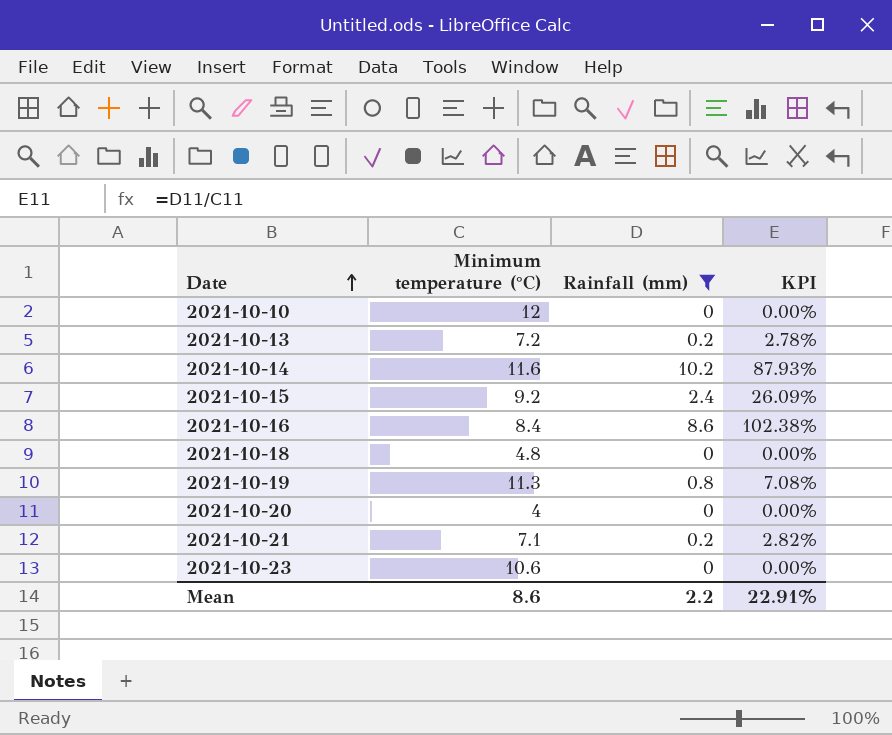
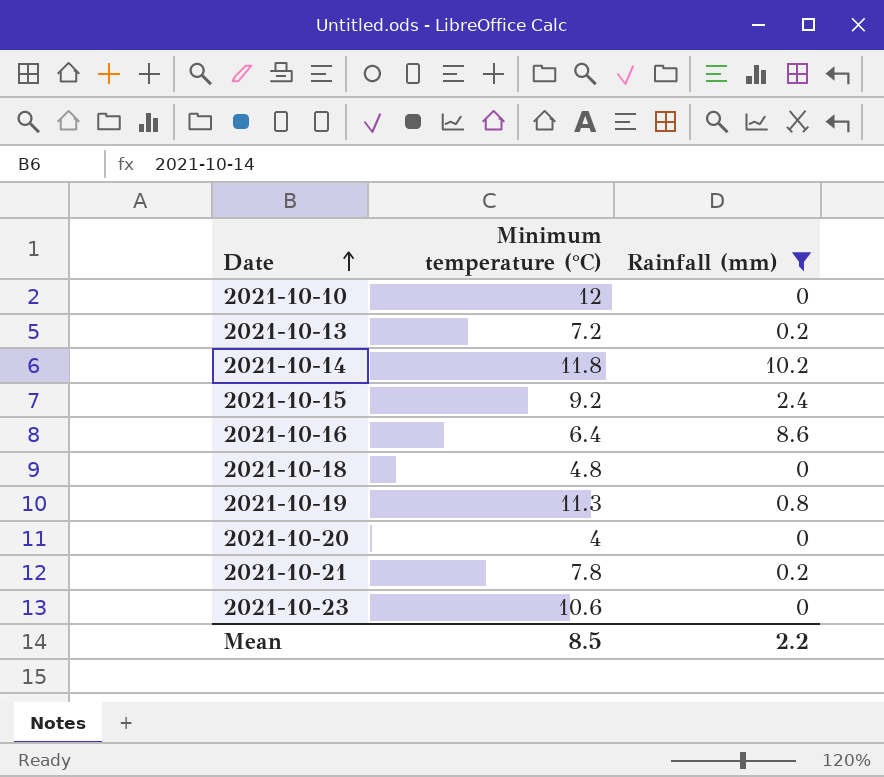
column KPI | formula: [Rainfall (mm)] / [Minimum temperature (°C)] -> none
2021-10-14 | Minimum temperature (°C): 11.6 -> 11.8
2021-10-16 | Minimum temperature (°C): 8.4 -> 6.4
2021-10-21 | Minimum temperature (°C): 7.1 -> 7.8
Mean | Minimum temperature (°C): 8.6 -> 8.5

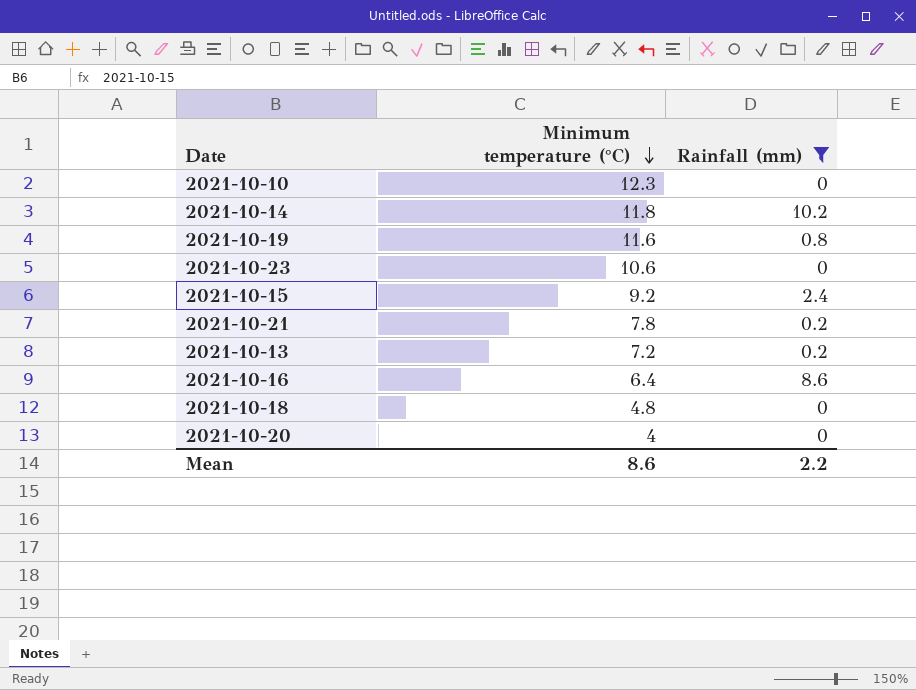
row order: Date ascending -> Minimum temperature (°C) descending
2021-10-10 | Minimum temperature (°C): 12 -> 12.3
2021-10-19 | Minimum temperature (°C): 11.3 -> 11.6
Mean | Minimum temperature (°C): 8.5 -> 8.6

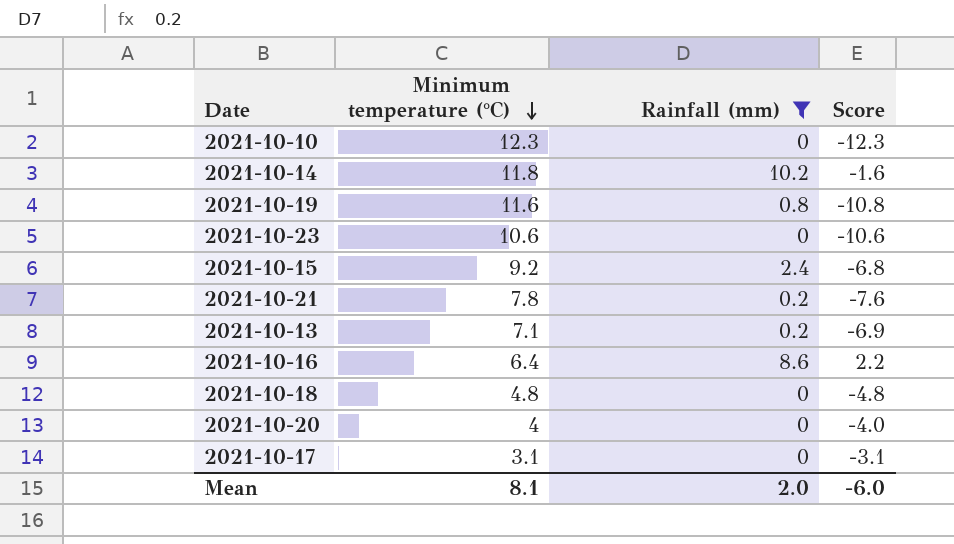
column Score | formula: none -> [Rainfall (mm)] - [Minimum temperature (°C)]
2021-10-13 | Minimum temperature (°C): 7.2 -> 7.1
row 2021-10-17: none -> 3.1 | 0 | -3.1
Mean | Minimum temperature (°C): 8.6 -> 8.1
Mean | Rainfall (mm): 2.2 -> 2.0

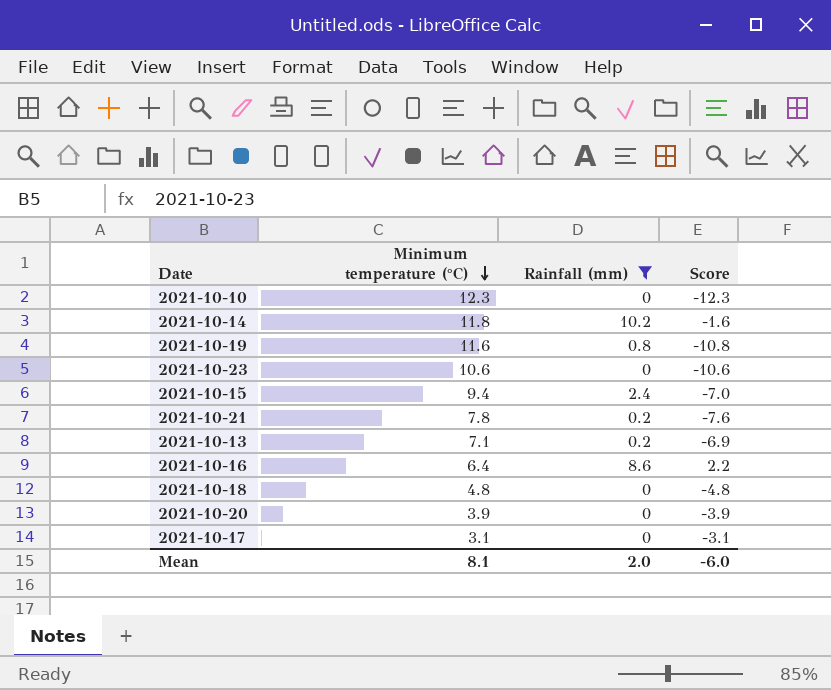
2021-10-15 | Minimum temperature (°C): 9.2 -> 9.4
2021-10-15 | Score: -6.8 -> -7.0
2021-10-20 | Minimum temperature (°C): 4 -> 3.9
2021-10-20 | Score: -4.0 -> -3.9

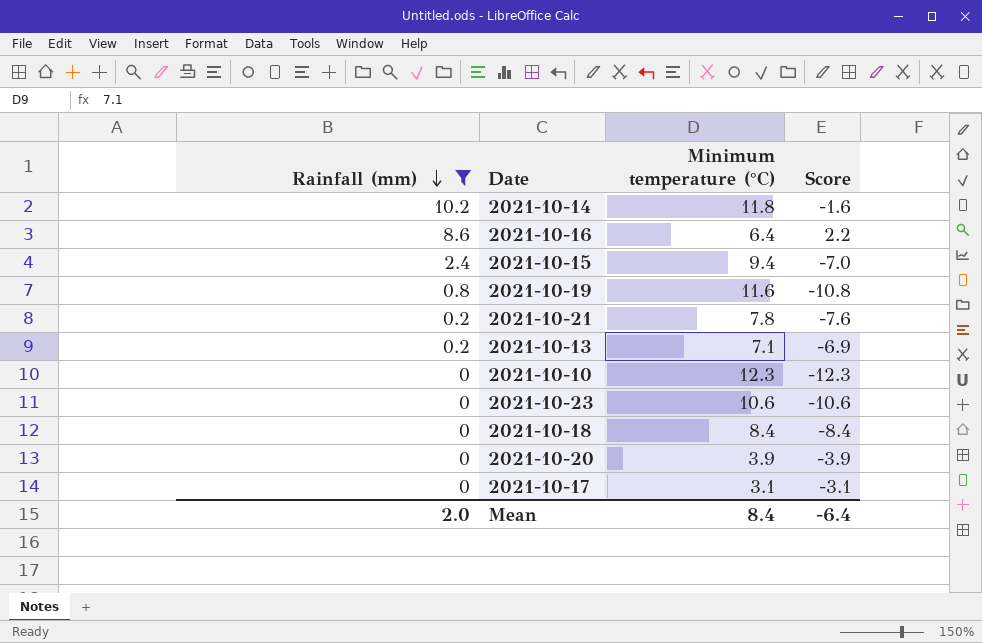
row order: Minimum temperature (°C) descending -> Rainfall (mm) descending
column Rainfall (mm) | position: 3 -> 1
2021-10-18 | Minimum temperature (°C): 4.8 -> 8.4
2021-10-18 | Score: -4.8 -> -8.4
Mean | Minimum temperature (°C): 8.1 -> 8.4
Mean | Score: -6.0 -> -6.4

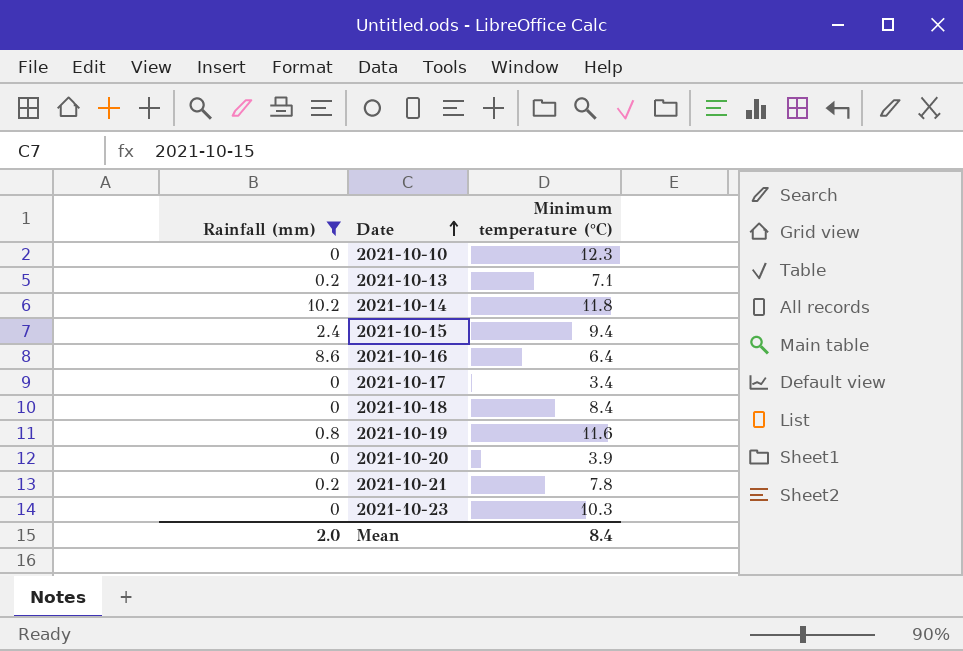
row order: Rainfall (mm) descending -> Date ascending
column Score | formula: [Rainfall (mm)] - [Minimum temperature (°C)] -> none
2021-10-17 | Minimum temperature (°C): 3.1 -> 3.4
2021-10-23 | Minimum temperature (°C): 10.6 -> 10.3

